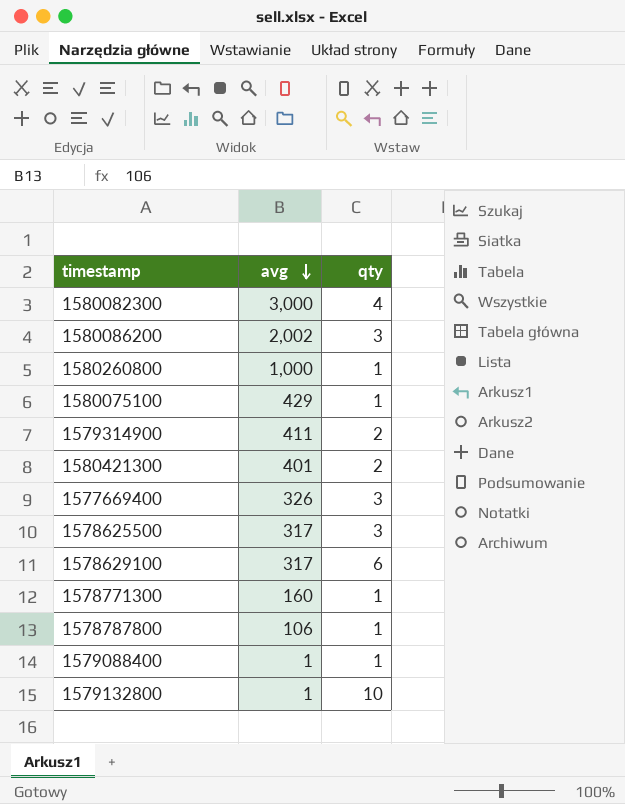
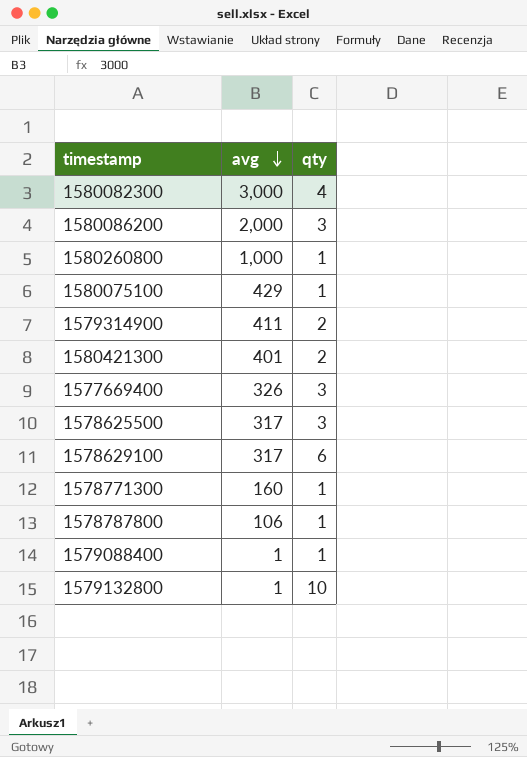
1580086200 | avg: 2,002 -> 2,000

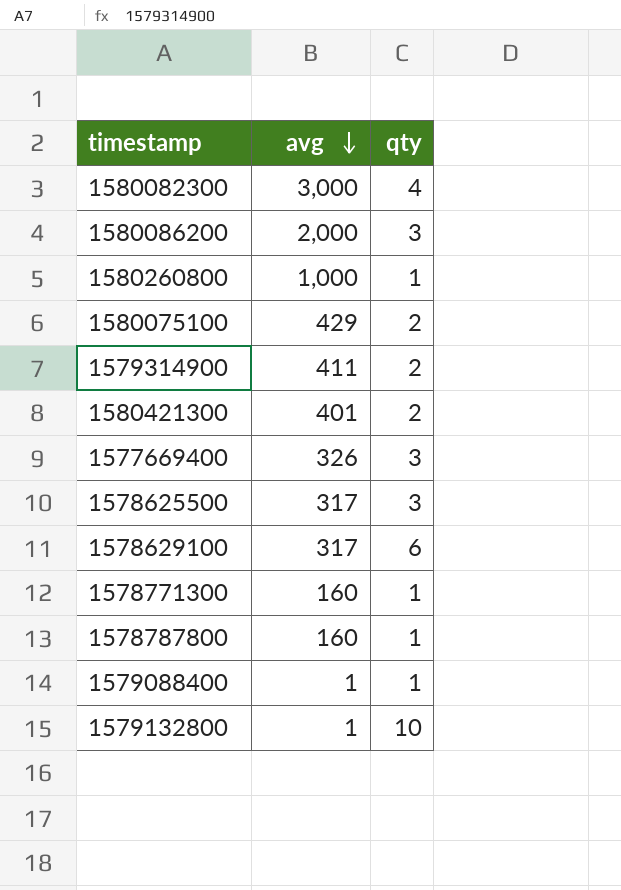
1580075100 | qty: 1 -> 2
1578787800 | avg: 106 -> 160

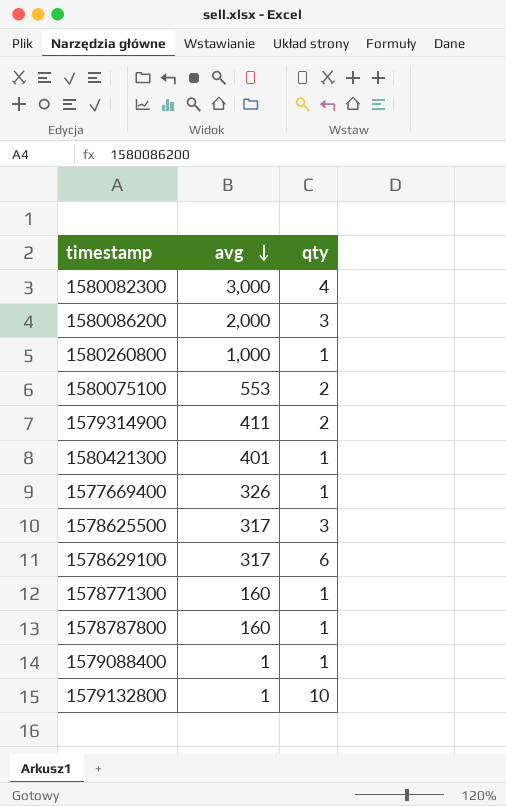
1580075100 | avg: 429 -> 553
1580421300 | qty: 2 -> 1
1577669400 | qty: 3 -> 1

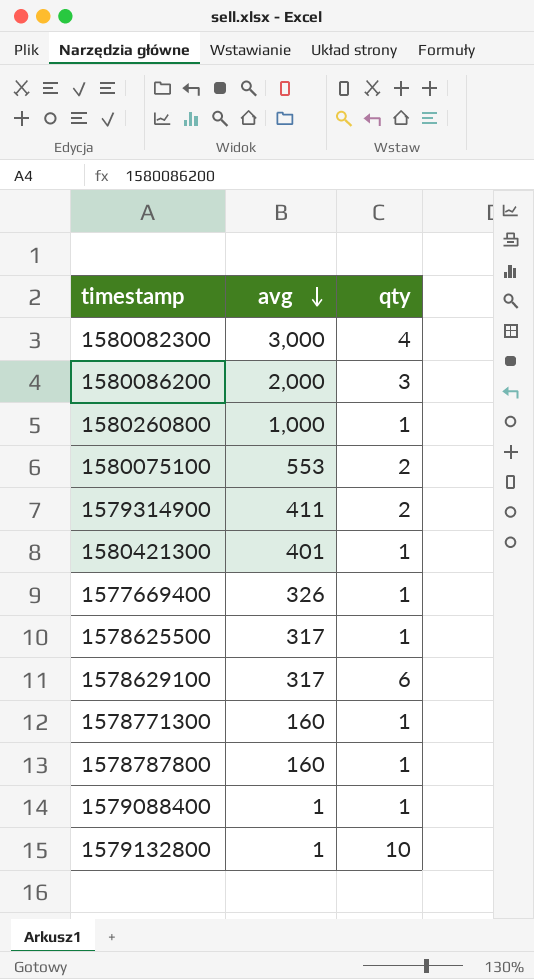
1578625500 | qty: 3 -> 1

